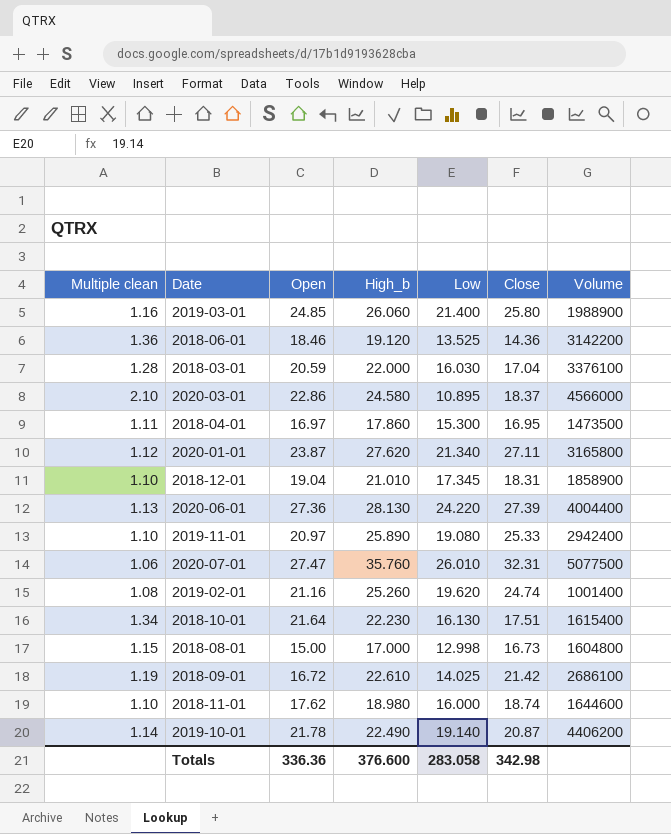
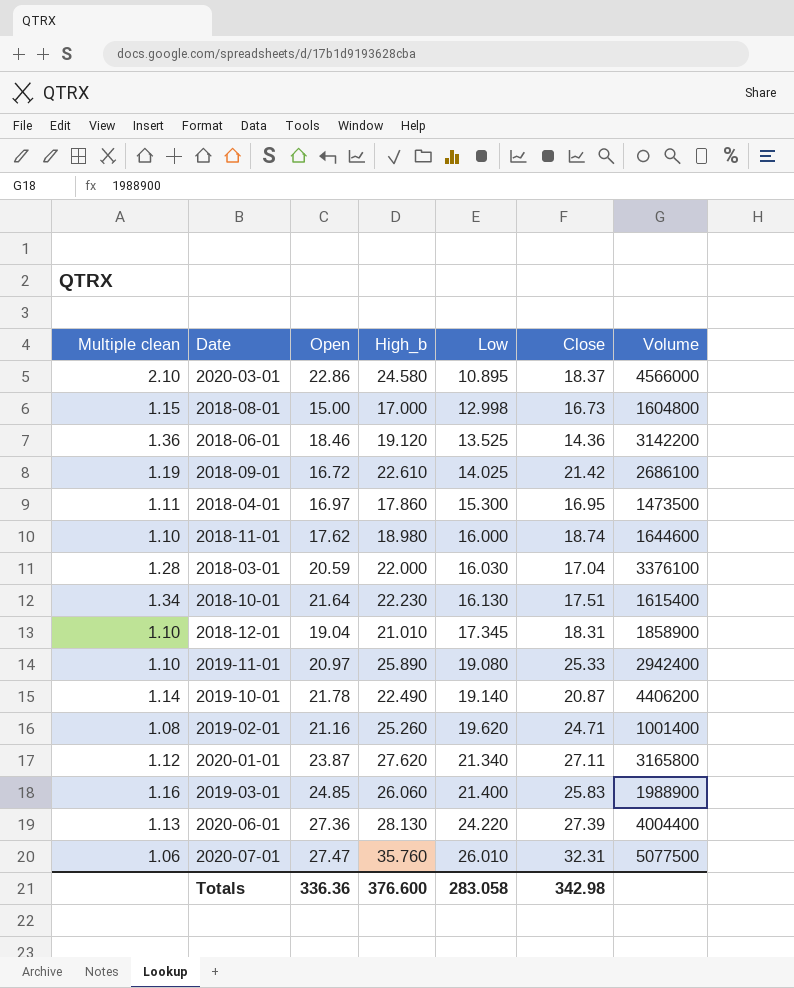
row order: none -> Low ascending
2019-02-01 | Close: 24.74 -> 24.71
2019-03-01 | Close: 25.80 -> 25.83

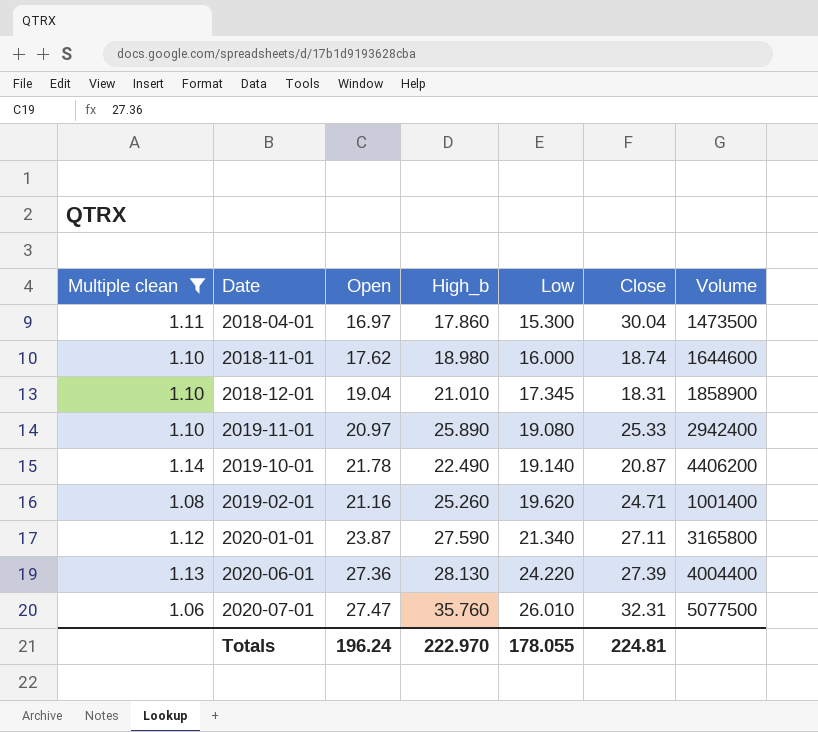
filter: none -> Multiple clean <= 1.14
2018-04-01 | Close: 16.95 -> 30.04
2020-01-01 | High_b: 27.620 -> 27.590
Totals | Open: 336.36 -> 196.24
Totals | High_b: 376.600 -> 222.970
Totals | Low: 283.058 -> 178.055
Totals | Close: 342.98 -> 224.81

